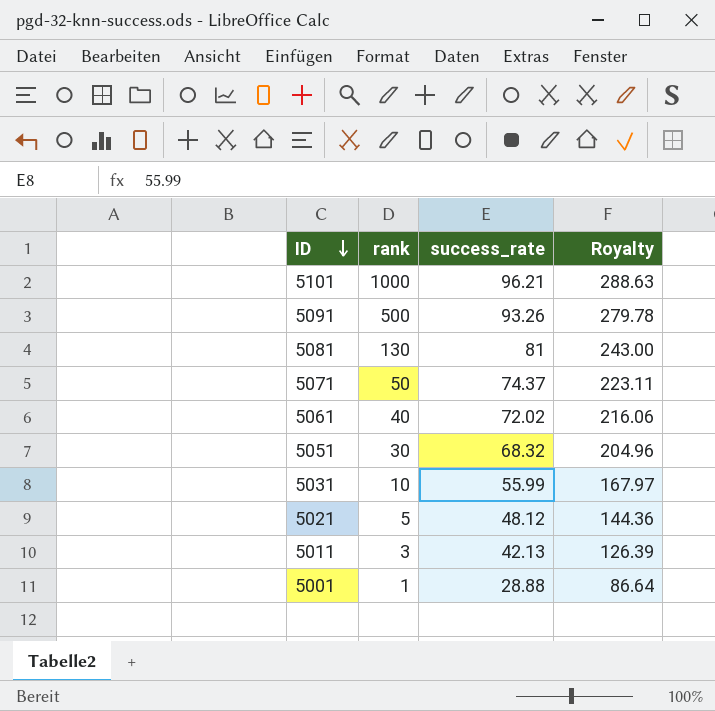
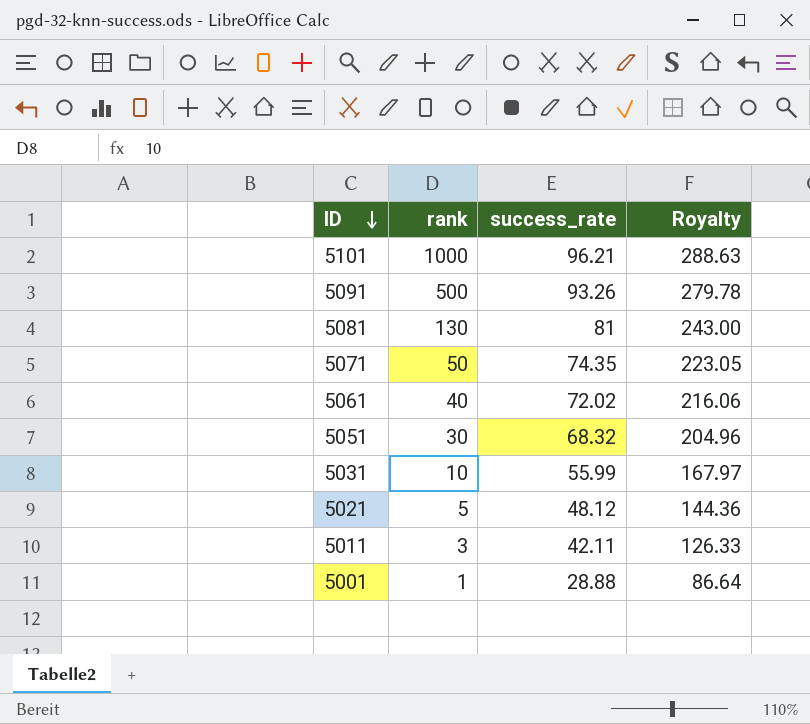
5071 | success_rate: 74.37 -> 74.35
5071 | Royalty: 223.11 -> 223.05
5011 | success_rate: 42.13 -> 42.11
5011 | Royalty: 126.39 -> 126.33

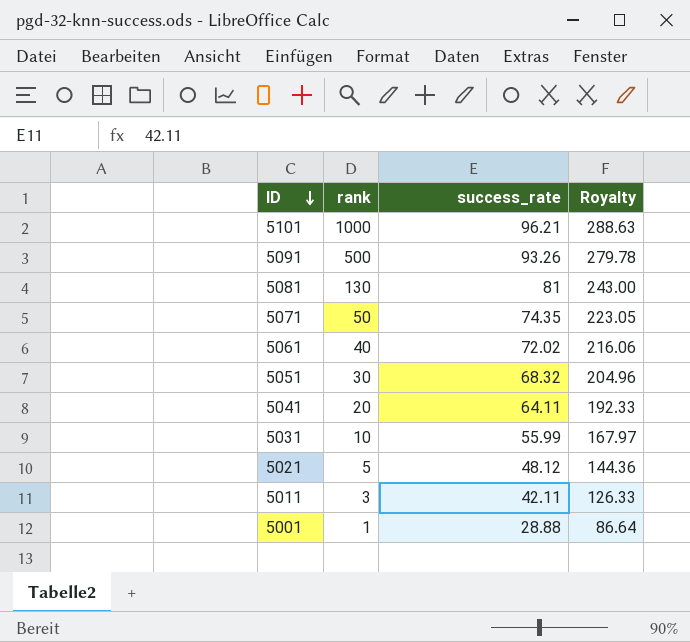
row 5041: none -> 20 | 64.11 | 192.33

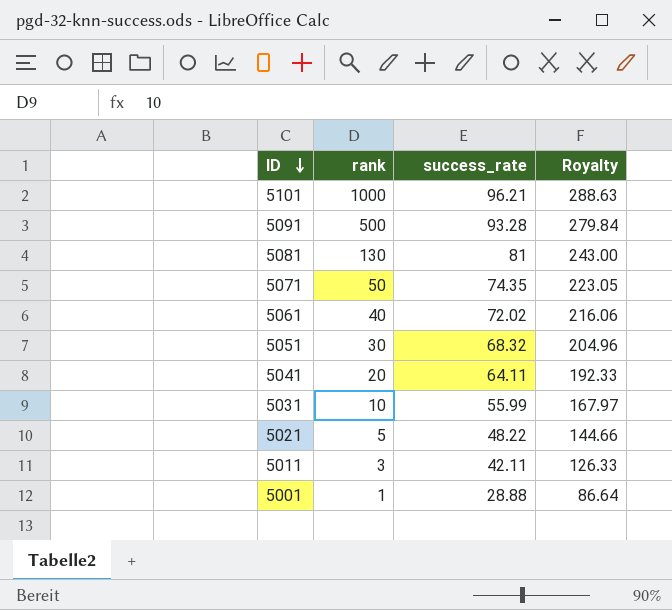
5091 | success_rate: 93.26 -> 93.28
5091 | Royalty: 279.78 -> 279.84
5021 | success_rate: 48.12 -> 48.22
5021 | Royalty: 144.36 -> 144.66

